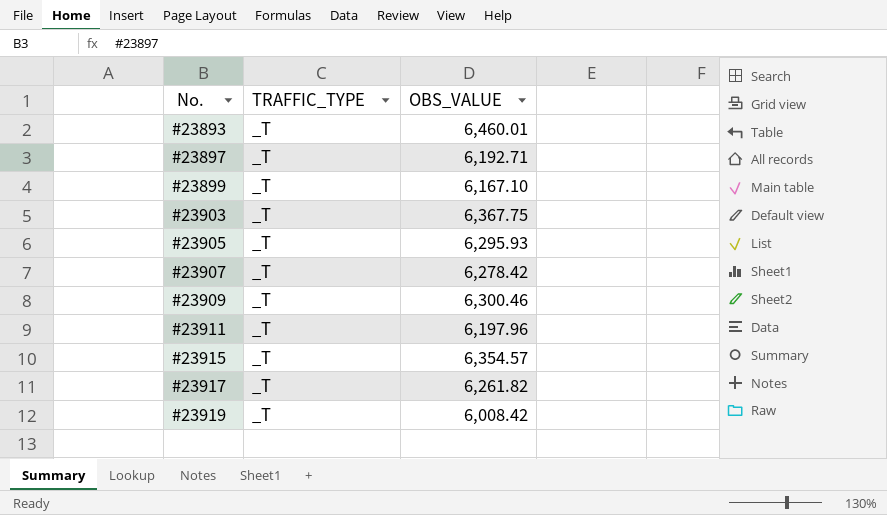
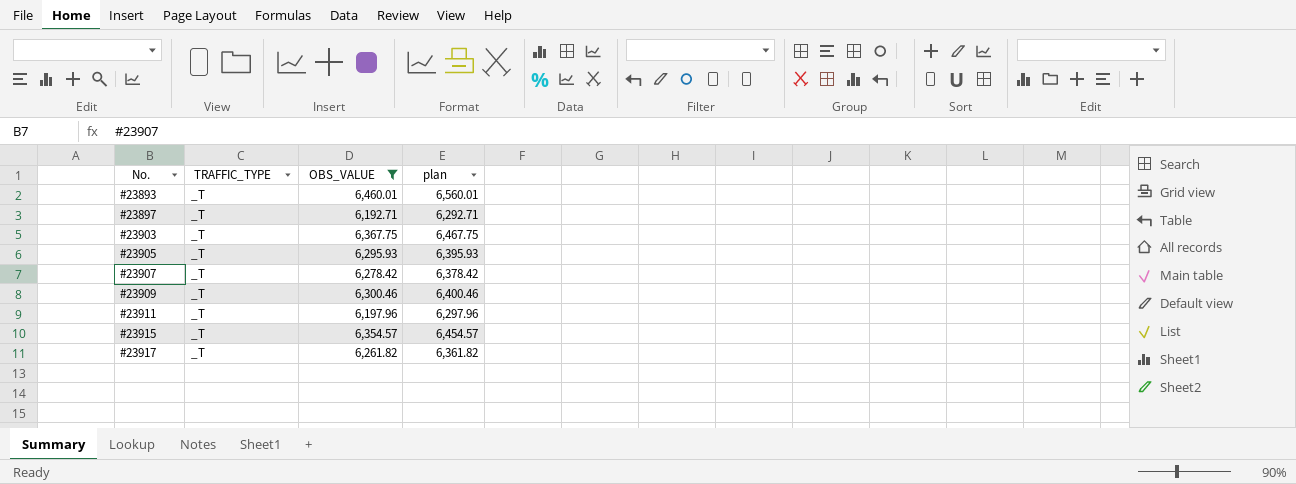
filter: none -> OBS_VALUE >= 6,192.71
column plan | formula: none -> [OBS_VALUE] + 100

